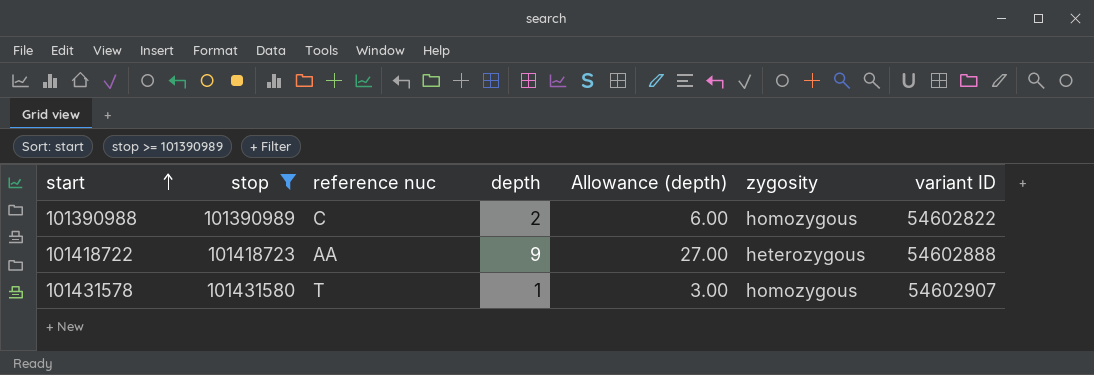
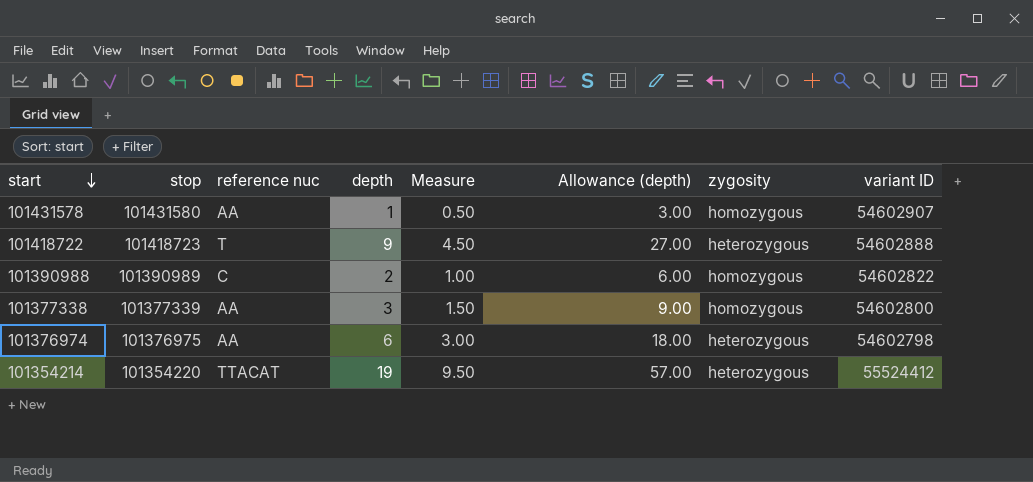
filter: stop >= 101390989 -> none
row order: start ascending -> start descending
column Measure | formula: none -> [depth] * 0.5
101431578 | reference nuc: T -> AA
101418722 | reference nuc: AA -> T

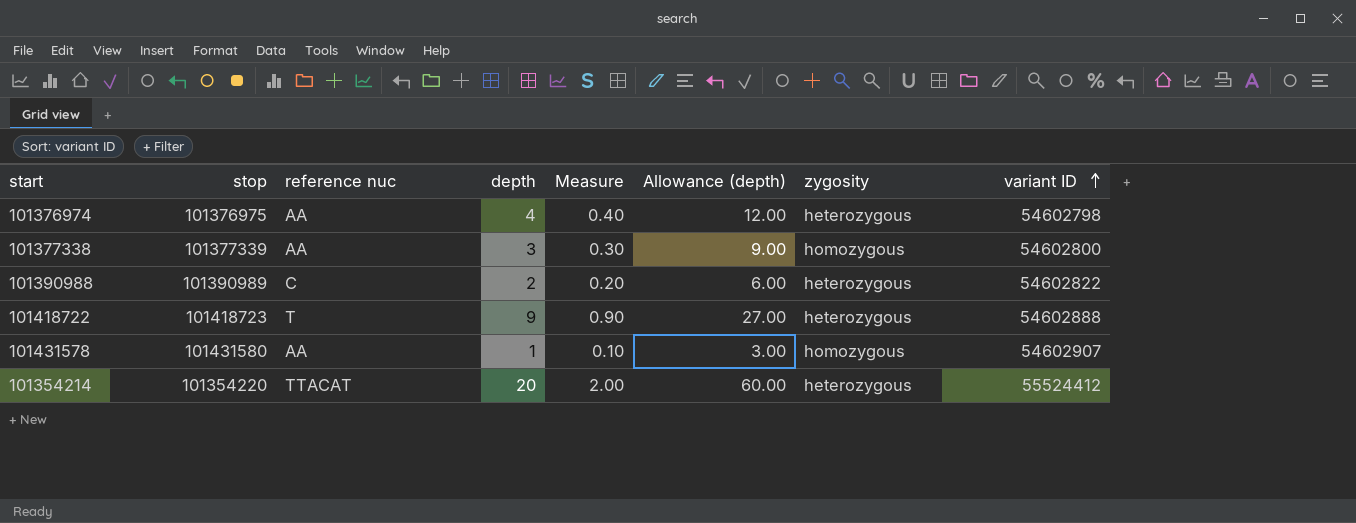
row order: start descending -> variant ID ascending
column Measure | formula: [depth] * 0.5 -> [depth] * 0.1
101376974 | depth: 6 -> 4
101376974 | Allowance (depth): 18.00 -> 12.00
101390988 | zygosity: homozygous -> heterozygous
101354214 | depth: 19 -> 20
101354214 | Allowance (depth): 57.00 -> 60.00

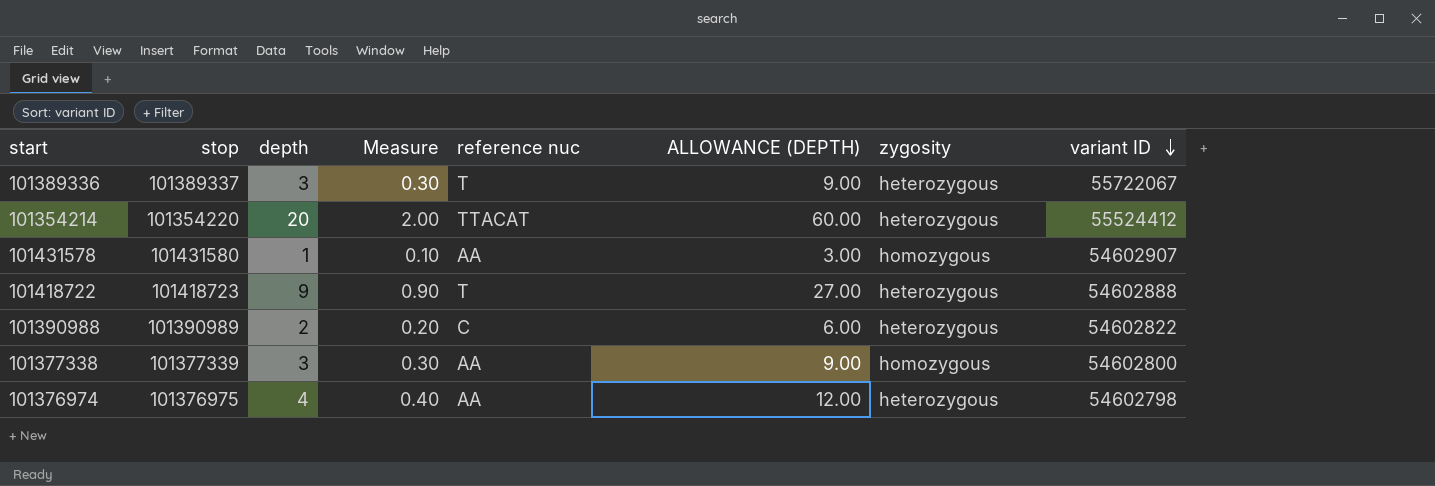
row order: variant ID ascending -> variant ID descending
column reference nuc | position: 3 -> 5
column name: Allowance (depth) -> ALLOWANCE (DEPTH)
row 101389336: none -> 101389337 | 3 | 0.30 | T | 9.00 | heterozygous | 55722067

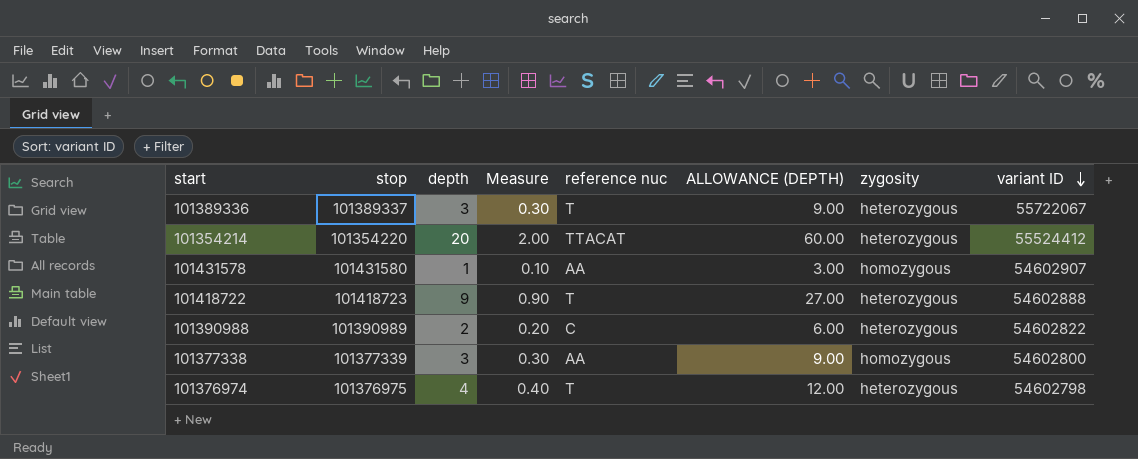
101376974 | reference nuc: AA -> T

